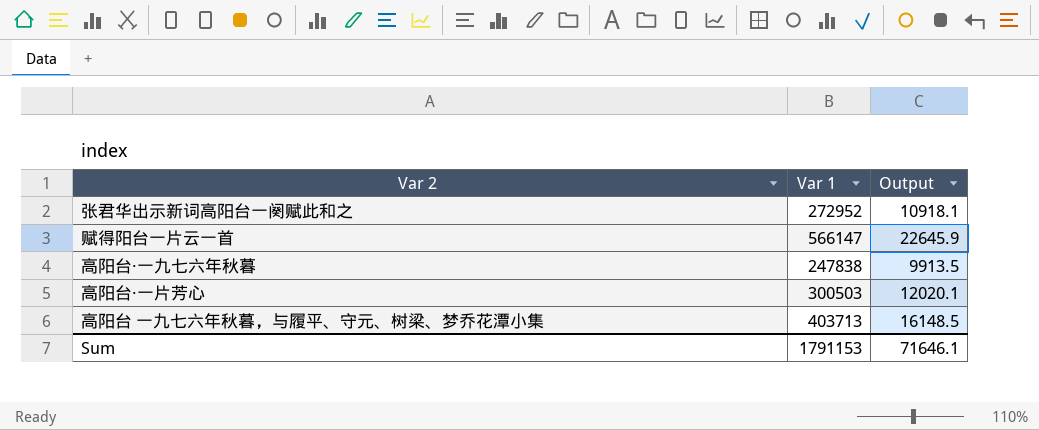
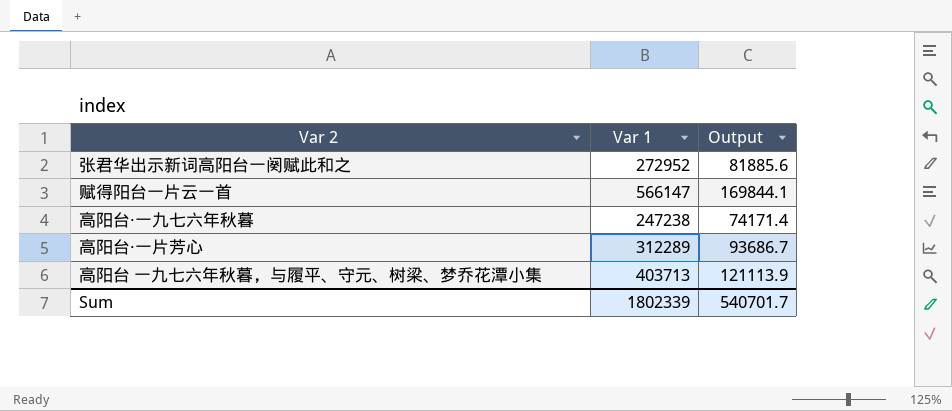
column Output | formula: [Var 1] * 0.04 -> [Var 1] * 0.3
高阳台·一九七六年秋暮 | Var 1: 247838 -> 247238
高阳台·一片芳心 | Var 1: 300503 -> 312289
Sum | Var 1: 1791153 -> 1802339
Sum | Output: 71646.1 -> 540701.7

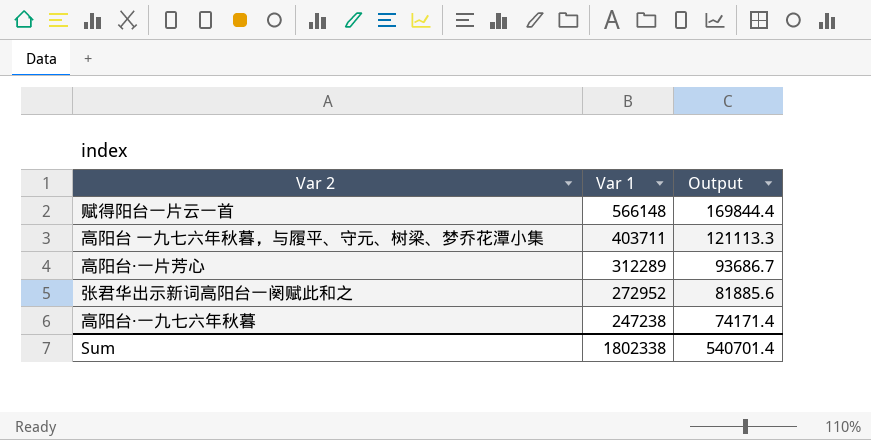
row order: none -> Var 1 descending
赋得阳台一片云一首 | Var 1: 566147 -> 566148
赋得阳台一片云一首 | Output: 169844.1 -> 169844.4
高阳台 一九七六年秋暮，与履平、守元、树梁、梦乔花潭小集 | Var 1: 403713 -> 403711
高阳台 一九七六年秋暮，与履平、守元、树梁、梦乔花潭小集 | Output: 121113.9 -> 121113.3
Sum | Var 1: 1802339 -> 1802338
Sum | Output: 540701.7 -> 540701.4

